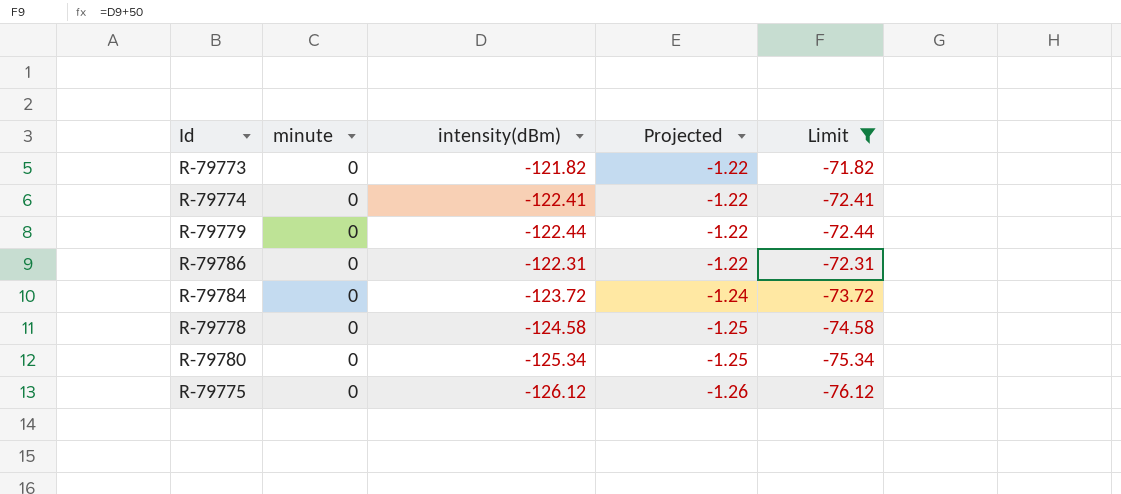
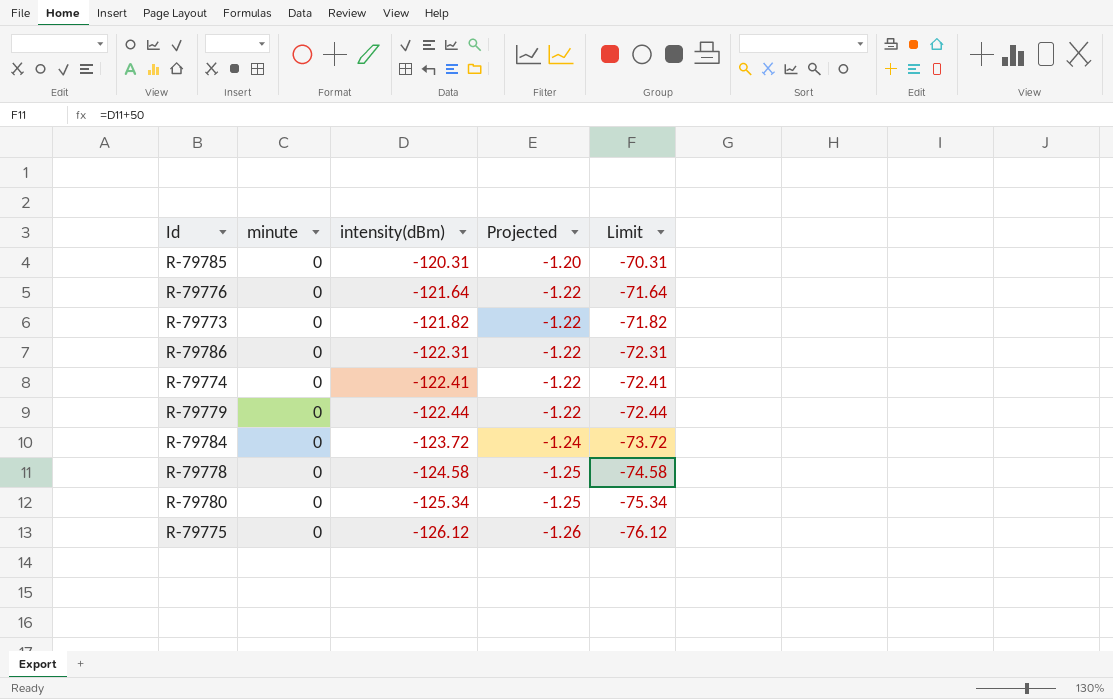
filter: Limit <= -71.82 -> none
row order: Projected descending -> intensity(dBm) descending

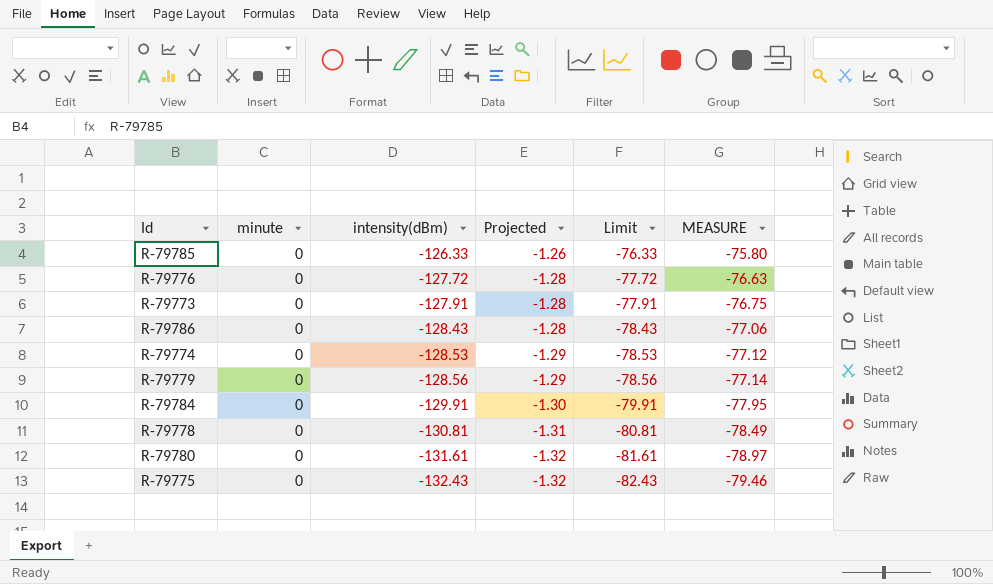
column MEASURE | formula: none -> [intensity(dBm)] * 0.6
R-79785 | intensity(dBm): -120.31 -> -126.33
R-79785 | Projected: -1.20 -> -1.26
R-79785 | Limit: -70.31 -> -76.33
R-79776 | intensity(dBm): -121.64 -> -127.72
R-79776 | Projected: -1.22 -> -1.28
R-79776 | Limit: -71.64 -> -77.72
R-79773 | intensity(dBm): -121.82 -> -127.91
R-79773 | Projected: -1.22 -> -1.28
R-79773 | Limit: -71.82 -> -77.91
R-79786 | intensity(dBm): -122.31 -> -128.43
R-79786 | Projected: -1.22 -> -1.28
R-79786 | Limit: -72.31 -> -78.43
R-79774 | intensity(dBm): -122.41 -> -128.53
R-79774 | Projected: -1.22 -> -1.29
R-79774 | Limit: -72.41 -> -78.53
R-79779 | intensity(dBm): -122.44 -> -128.56
R-79779 | Projected: -1.22 -> -1.29
R-79779 | Limit: -72.44 -> -78.56
R-79784 | intensity(dBm): -123.72 -> -129.91
R-79784 | Projected: -1.24 -> -1.30
R-79784 | Limit: -73.72 -> -79.91
R-79778 | intensity(dBm): -124.58 -> -130.81
R-79778 | Projected: -1.25 -> -1.31
R-79778 | Limit: -74.58 -> -80.81
R-79780 | intensity(dBm): -125.34 -> -131.61
R-79780 | Projected: -1.25 -> -1.32
R-79780 | Limit: -75.34 -> -81.61
R-79775 | intensity(dBm): -126.12 -> -132.43
R-79775 | Projected: -1.26 -> -1.32
R-79775 | Limit: -76.12 -> -82.43

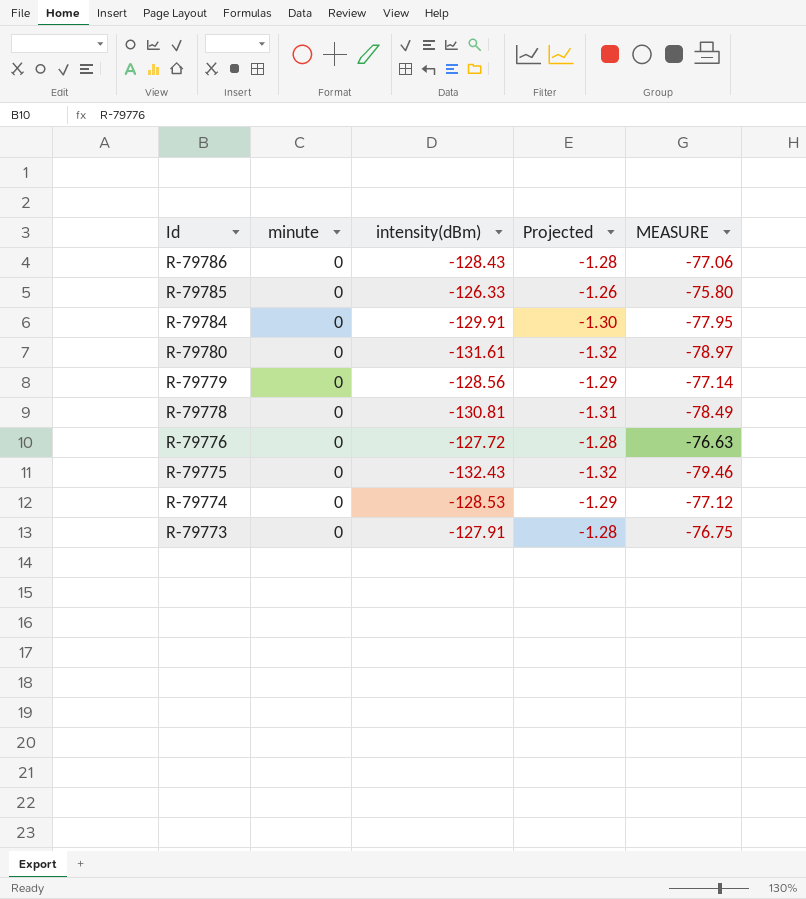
row order: intensity(dBm) descending -> Id descending
column Limit | formula: [intensity(dBm)] + 50 -> none

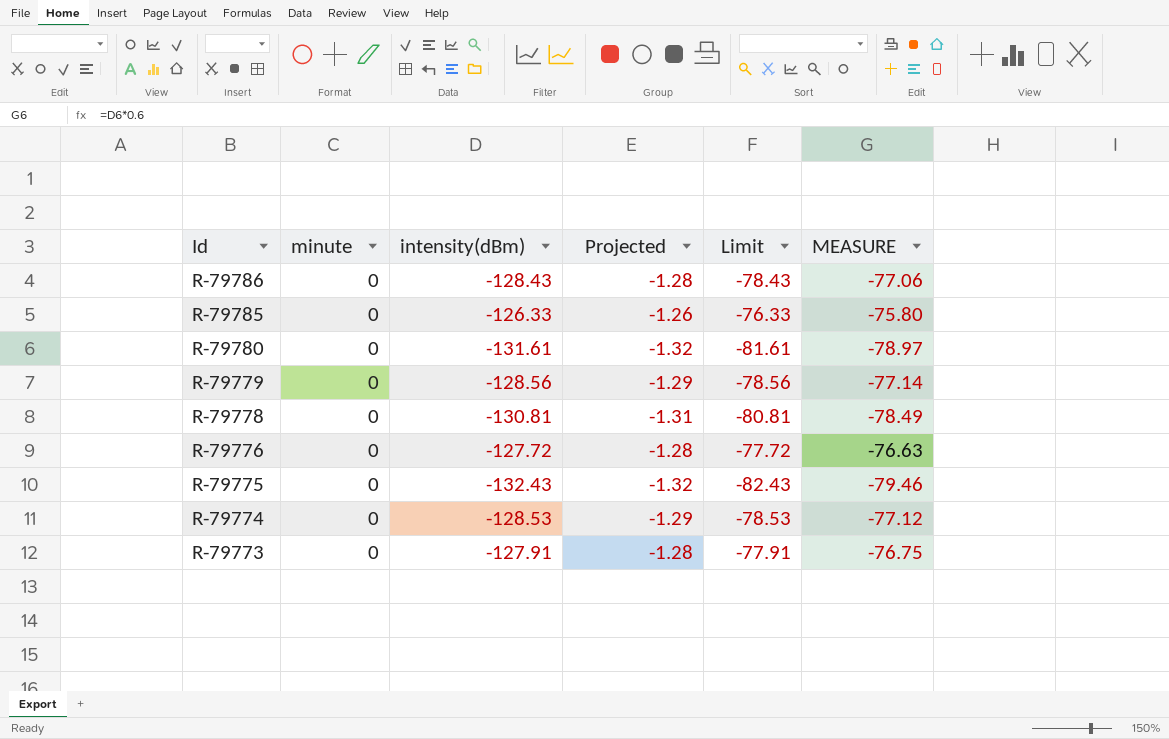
column Limit | formula: none -> [intensity(dBm)] + 50
row R-79784: 0 | -129.91 | -1.30 | -77.95 -> none

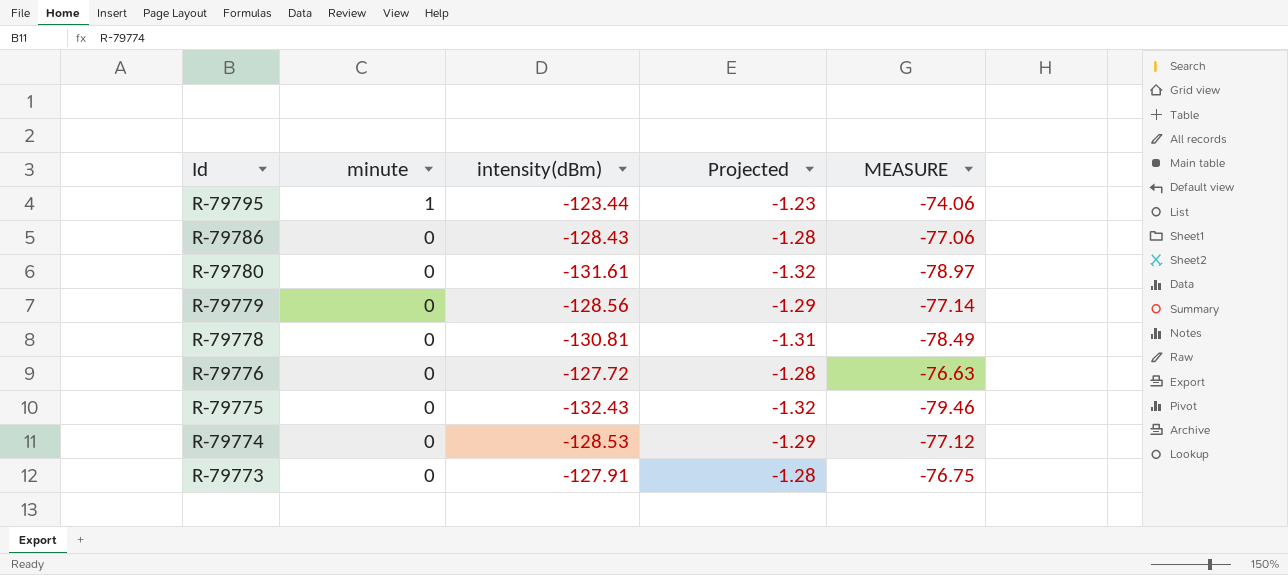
column Limit | formula: [intensity(dBm)] + 50 -> none
row R-79785: 0 | -126.33 | -1.26 | -76.33 | -75.80 -> none
row R-79795: none -> 1 | -123.44 | -1.23 | -74.06

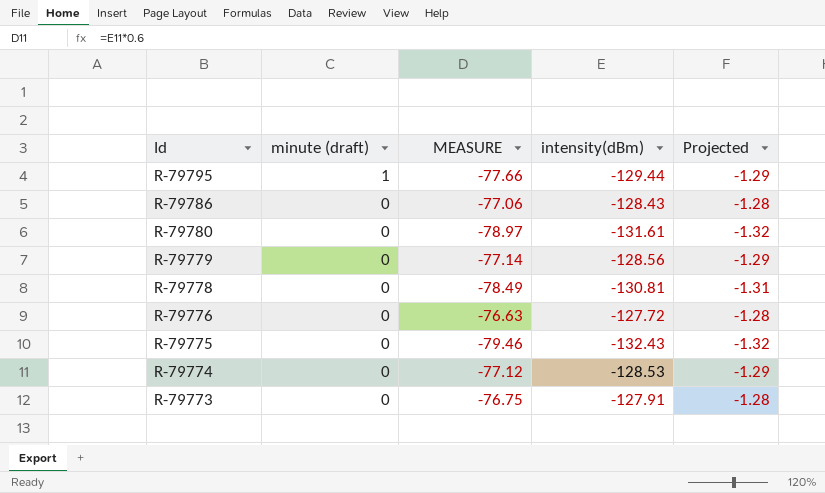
column name: minute -> minute (draft)
column MEASURE | position: 5 -> 3
R-79795 | MEASURE: -74.06 -> -77.66
R-79795 | intensity(dBm): -123.44 -> -129.44
R-79795 | Projected: -1.23 -> -1.29

